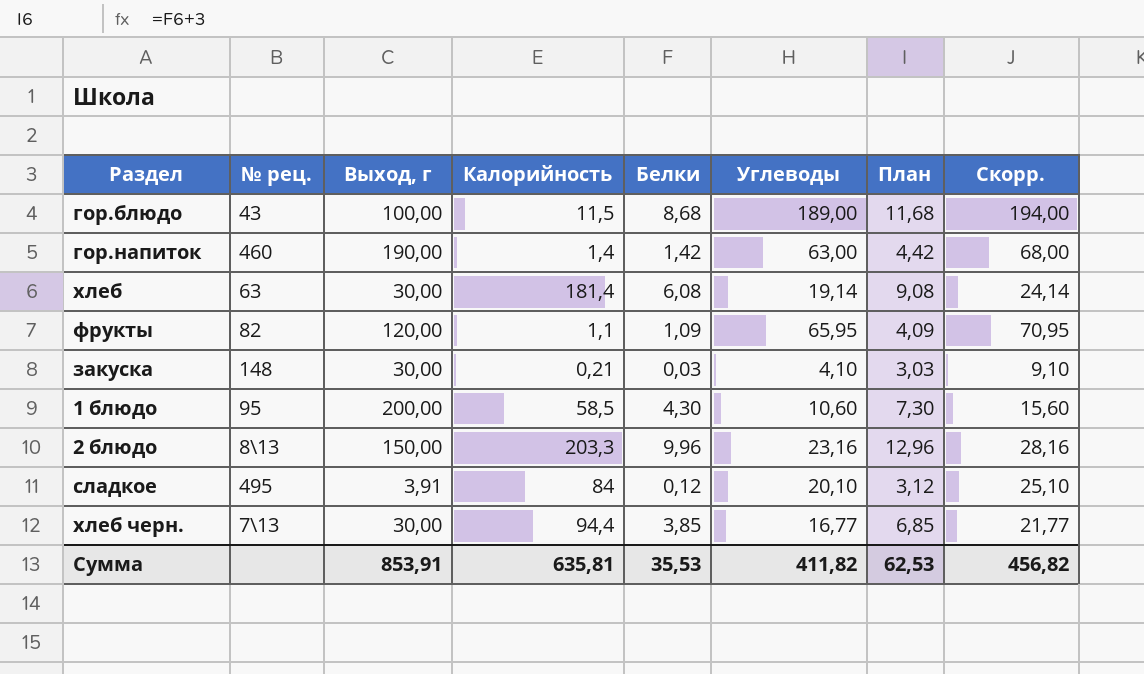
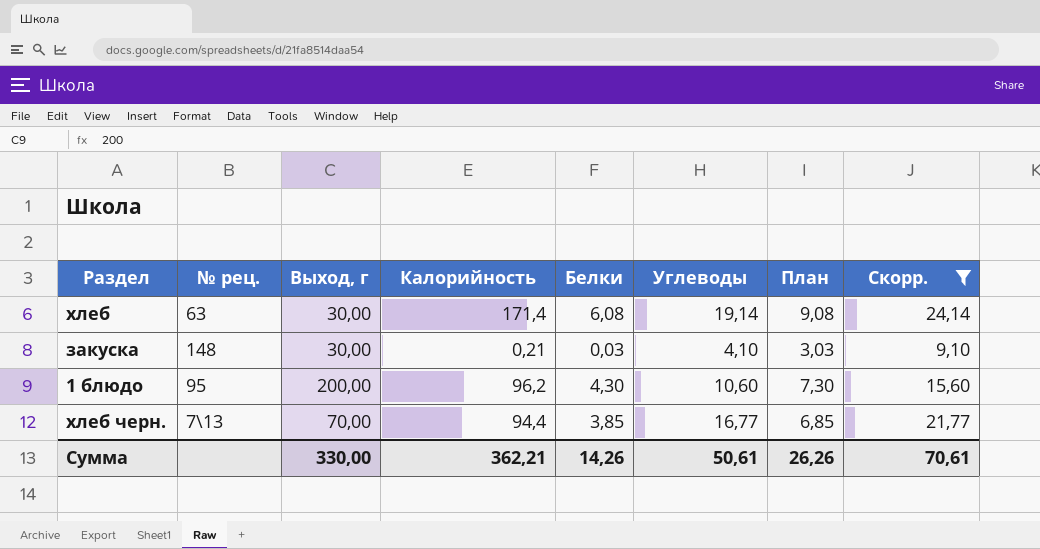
filter: none -> Скорр. <= 24,14
хлеб | Калорийность: 181,4 -> 171,4
1 блюдо | Калорийность: 58,5 -> 96,2
хлеб черн. | Выход, г: 30,00 -> 70,00
Сумма | Выход, г: 853,91 -> 330,00
Сумма | Калорийность: 635,81 -> 362,21
Сумма | Белки: 35,53 -> 14,26
Сумма | Углеводы: 411,82 -> 50,61
Сумма | План: 62,53 -> 26,26
Сумма | Скорр.: 456,82 -> 70,61

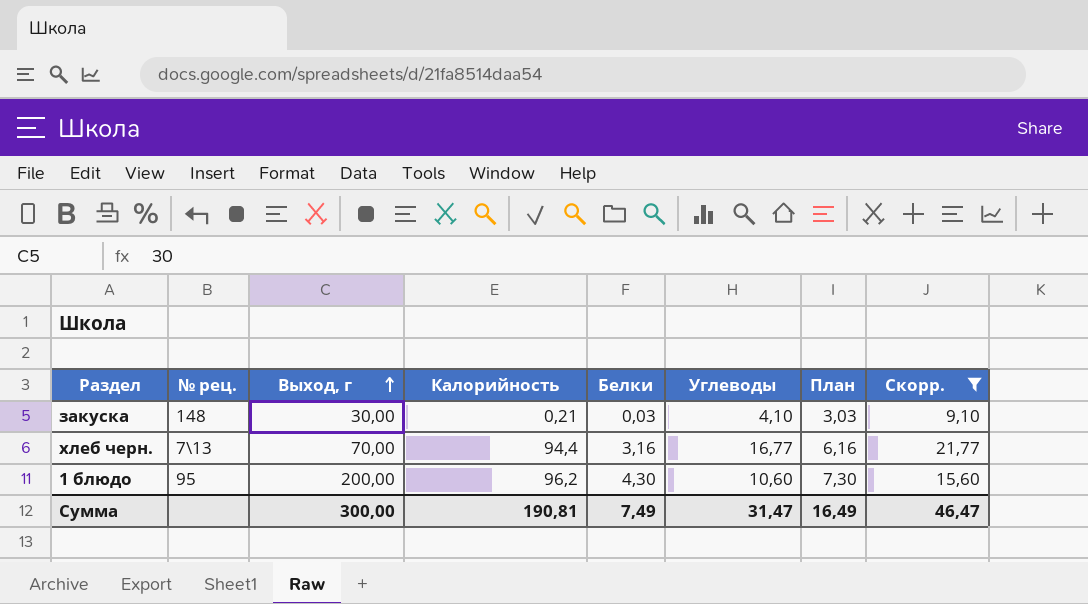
row order: none -> Выход, г ascending
row хлеб: 63 | 30,00 | 171,4 | 6,08 | 19,14 | 9,08 | 24,14 -> none
хлеб черн. | Белки: 3,85 -> 3,16
хлеб черн. | План: 6,85 -> 6,16
Сумма | Выход, г: 330,00 -> 300,00
Сумма | Калорийность: 362,21 -> 190,81
Сумма | Белки: 14,26 -> 7,49
Сумма | Углеводы: 50,61 -> 31,47
Сумма | План: 26,26 -> 16,49
Сумма | Скорр.: 70,61 -> 46,47

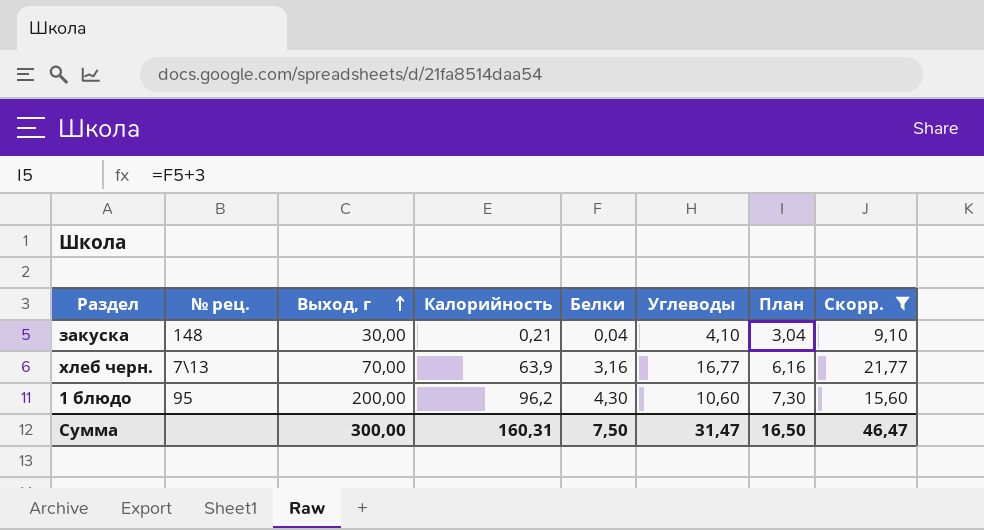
закуска | Белки: 0,03 -> 0,04
закуска | План: 3,03 -> 3,04
хлеб черн. | Калорийность: 94,4 -> 63,9
Сумма | Калорийность: 190,81 -> 160,31
Сумма | Белки: 7,49 -> 7,50
Сумма | План: 16,49 -> 16,50

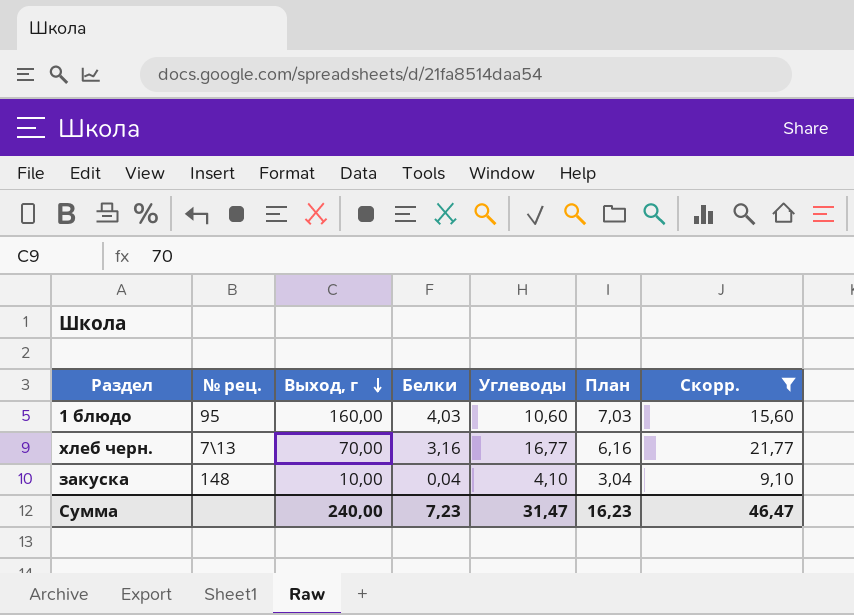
row order: Выход, г ascending -> Выход, г descending
column Калорийность | position: 4 -> none
1 блюдо | Выход, г: 200,00 -> 160,00
1 блюдо | Белки: 4,30 -> 4,03
1 блюдо | План: 7,30 -> 7,03
закуска | Выход, г: 30,00 -> 10,00
Сумма | Выход, г: 300,00 -> 240,00
Сумма | Белки: 7,50 -> 7,23
Сумма | План: 16,50 -> 16,23

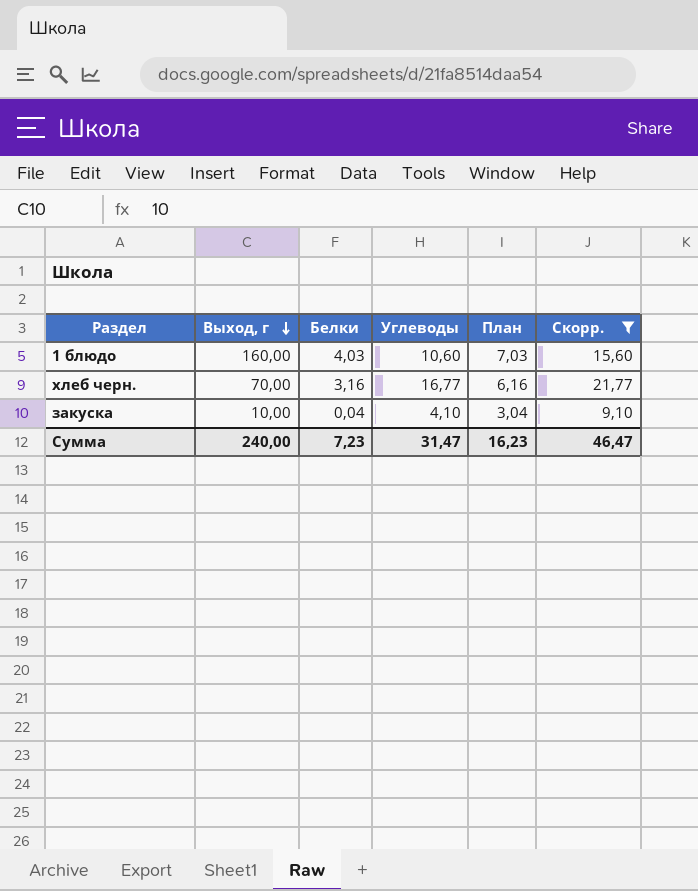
column № рец. | position: 2 -> none

